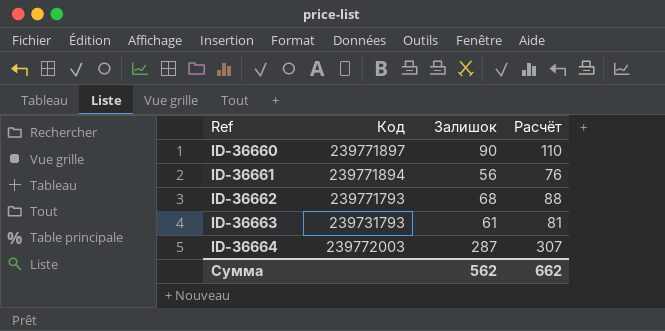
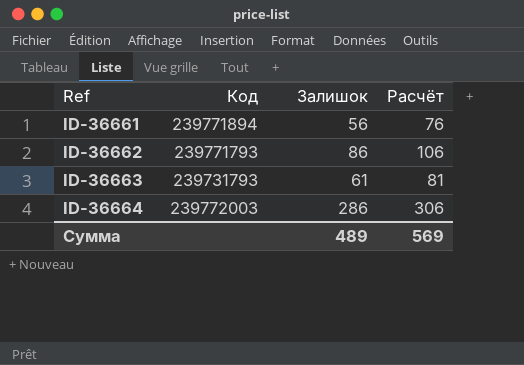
row ID-36660: 239771897 | 90 | 110 -> none
ID-36662 | Залишок: 68 -> 86
ID-36662 | Расчёт: 88 -> 106
ID-36664 | Залишок: 287 -> 286
ID-36664 | Расчёт: 307 -> 306
Сумма | Залишок: 562 -> 489
Сумма | Расчёт: 662 -> 569

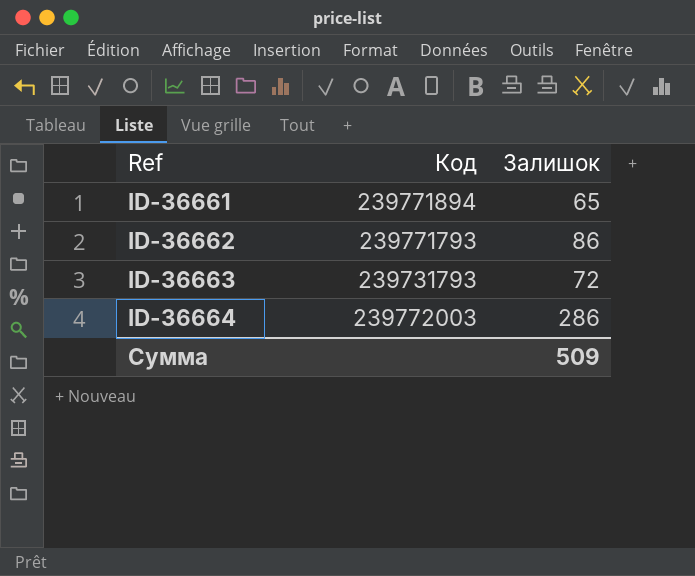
column Расчёт | formula: [Залишок] + 20 -> none
ID-36661 | Залишок: 56 -> 65
ID-36663 | Залишок: 61 -> 72
Сумма | Залишок: 489 -> 509

